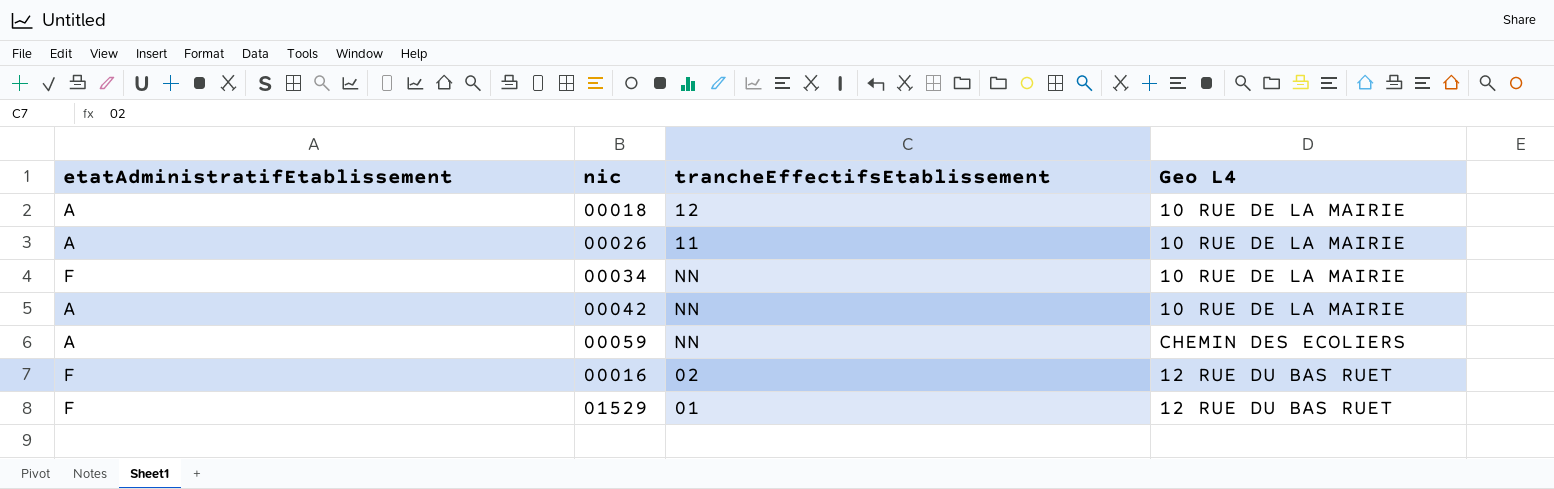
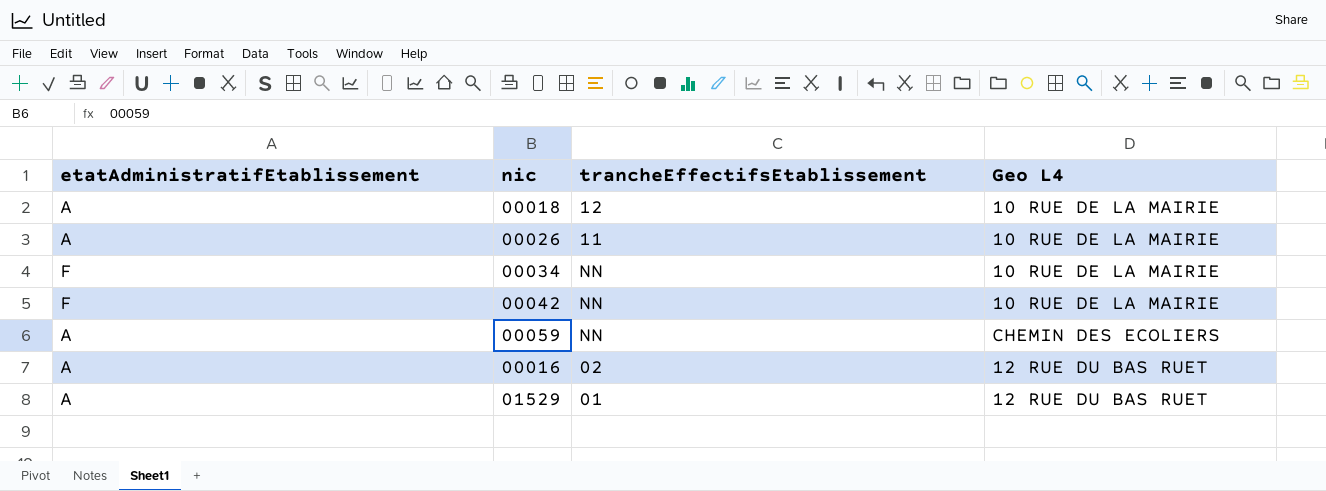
00042 | etatAdministratifEtablissement: A -> F
00016 | etatAdministratifEtablissement: F -> A
01529 | etatAdministratifEtablissement: F -> A

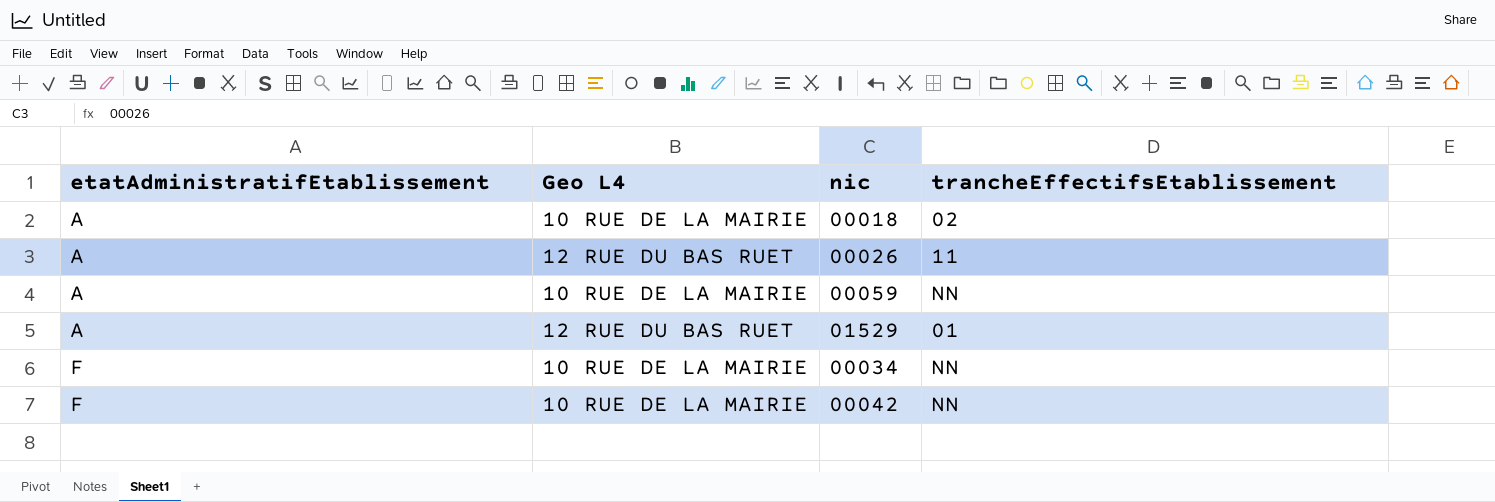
row order: none -> etatAdministratifEtablissement ascending
column Geo L4 | position: 4 -> 2
row 00016: A | 02 | 12 RUE DU BAS RUET -> none
00018 | trancheEffectifsEtablissement: 12 -> 02
00026 | Geo L4: 10 RUE DE LA MAIRIE -> 12 RUE DU BAS RUET
00059 | Geo L4: CHEMIN DES ECOLIERS -> 10 RUE DE LA MAIRIE

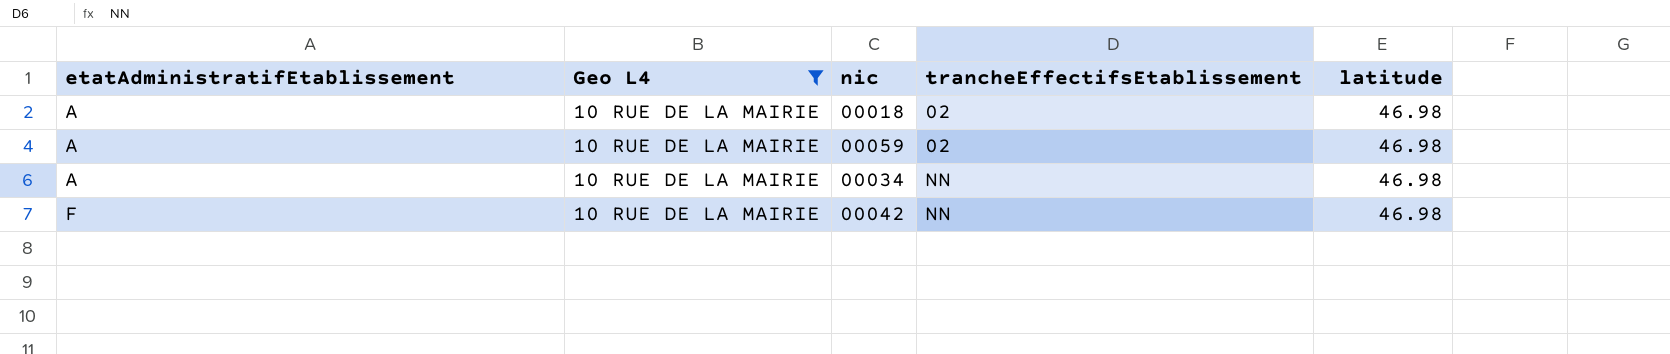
filter: none -> Geo L4 = 10 RUE DE LA MAIRIE
column latitude | position: none -> 5
00059 | trancheEffectifsEtablissement: NN -> 02
00034 | etatAdministratifEtablissement: F -> A

